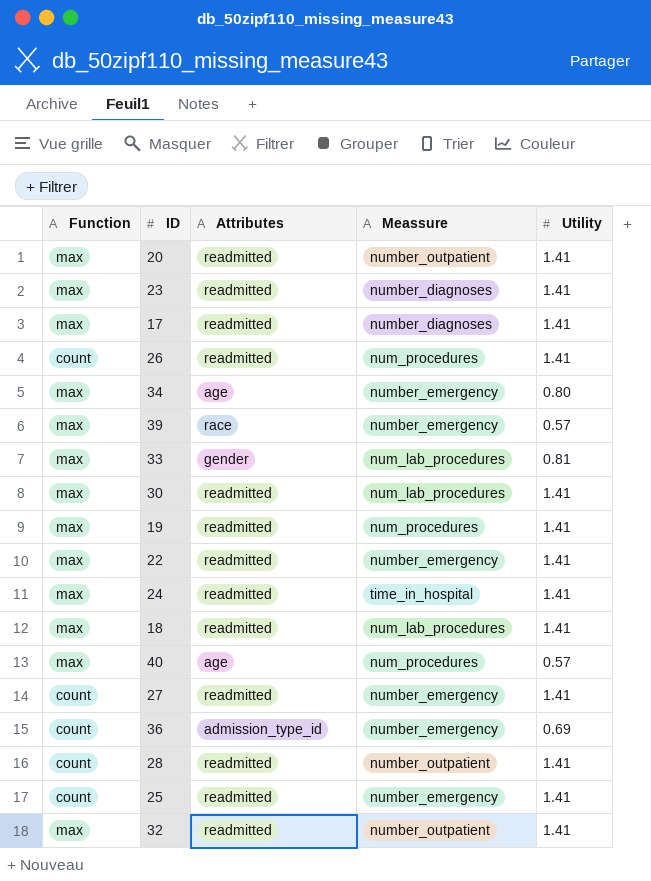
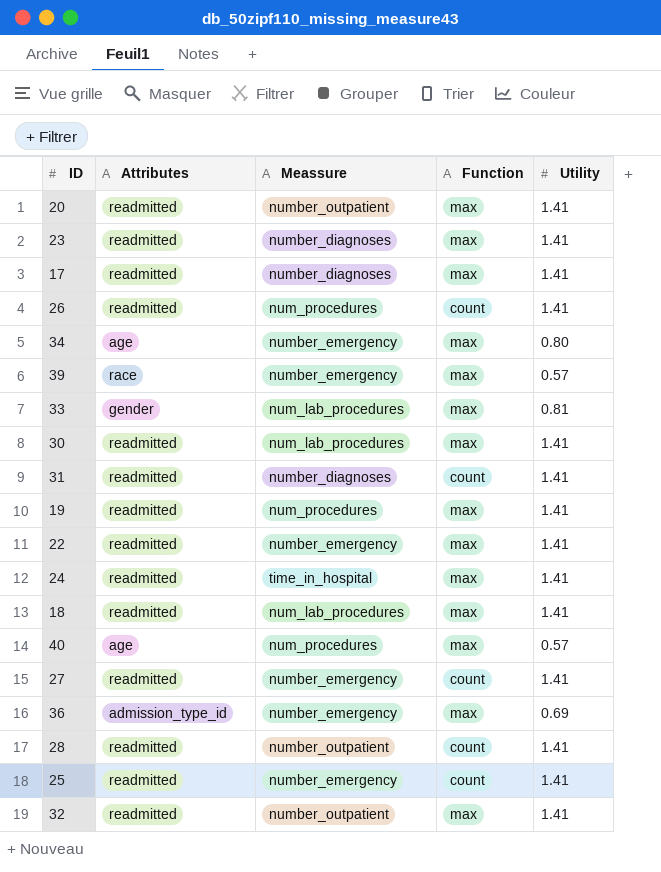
column Function | position: 1 -> 4
row 31: none -> readmitted | number_diagnoses | count | 1.41
36 | Function: count -> max

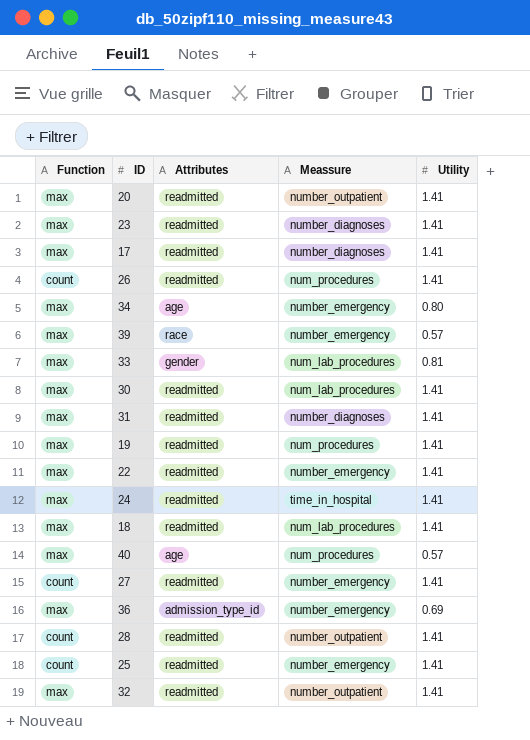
column Function | position: 4 -> 1
31 | Function: count -> max

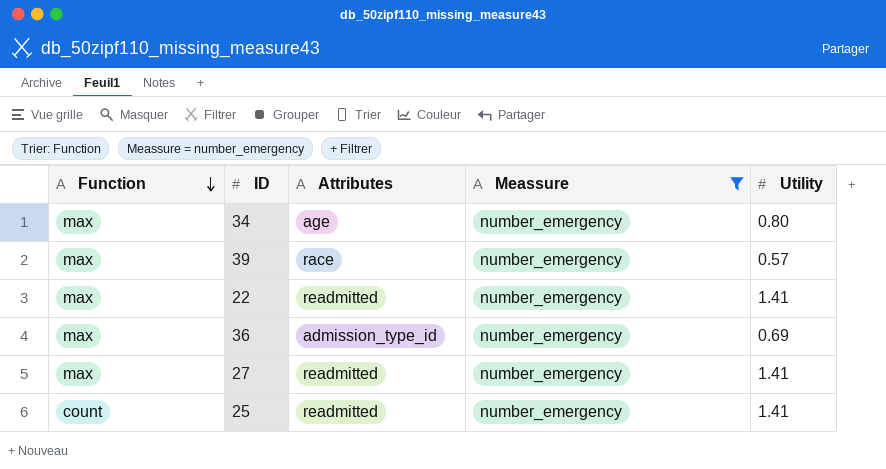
filter: none -> Meassure = number_emergency
row order: none -> Function descending
27 | Function: count -> max

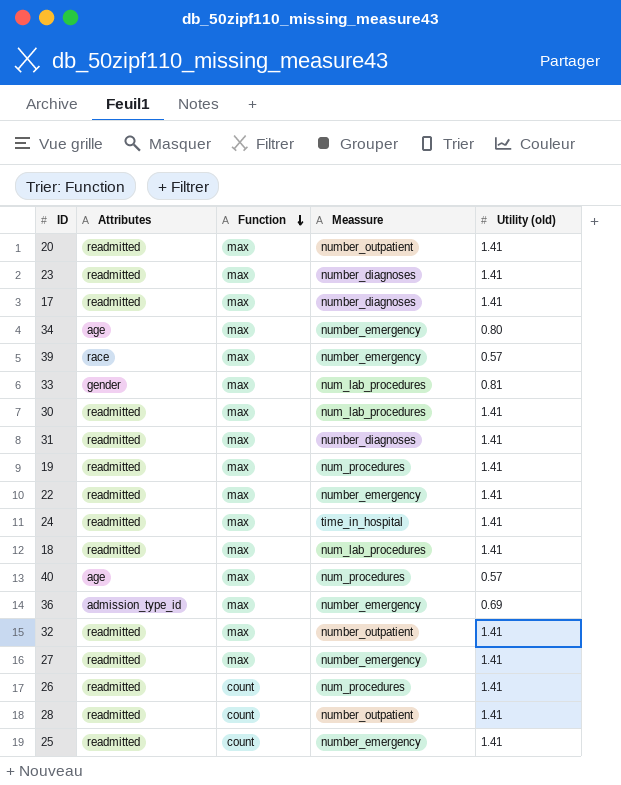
filter: Meassure = number_emergency -> none
column Function | position: 1 -> 3
column name: Utility -> Utility (old)

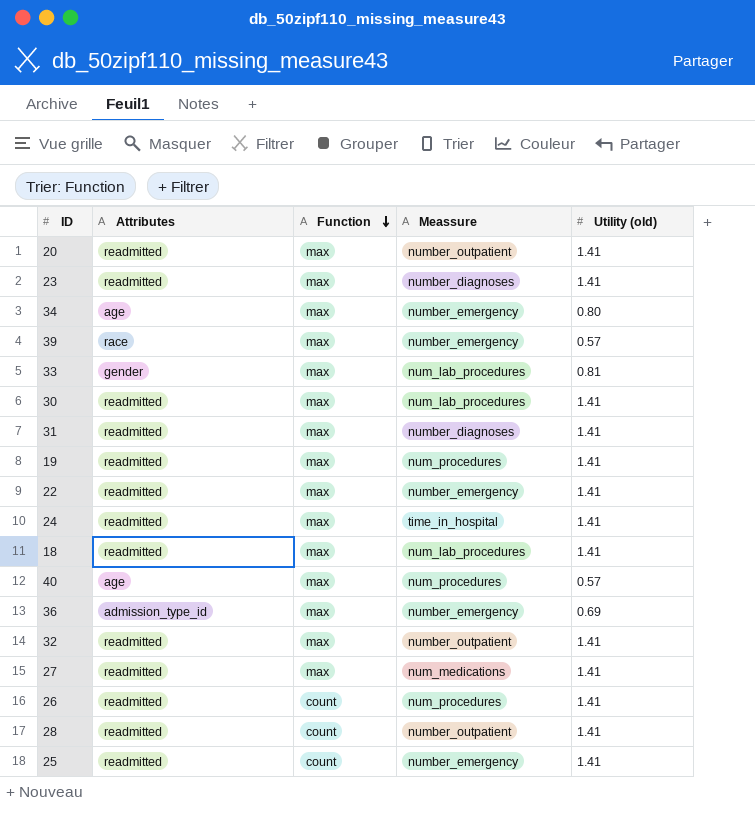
row 17: readmitted | max | number_diagnoses | 1.41 -> none
27 | Meassure: number_emergency -> num_medications

